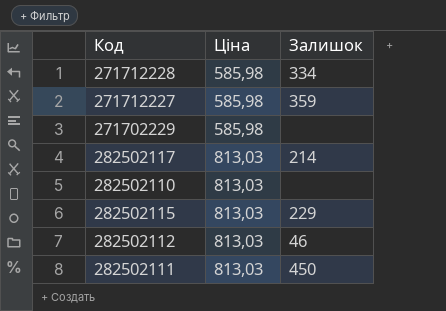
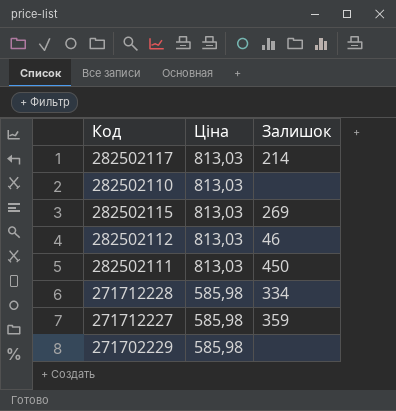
row order: Ціна ascending -> Ціна descending
282502115 | Залишок: 229 -> 269

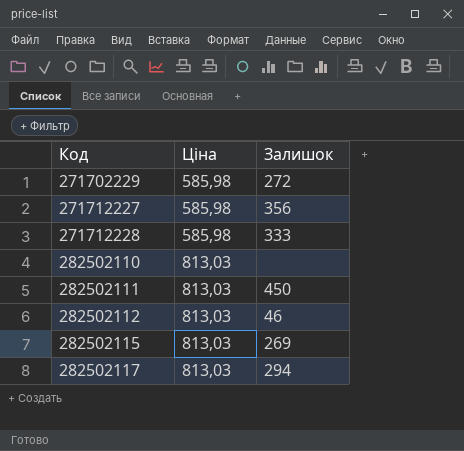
row order: Ціна descending -> Код ascending
271702229 | Залишок: none -> 272
271712227 | Залишок: 359 -> 356
271712228 | Залишок: 334 -> 333
282502117 | Залишок: 214 -> 294

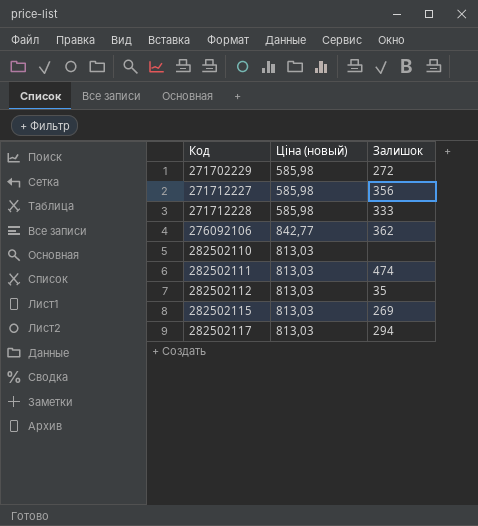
column name: Ціна -> Ціна (новый)
row 276092106: none -> 842,77 | 362
282502111 | Залишок: 450 -> 474
282502112 | Залишок: 46 -> 35

